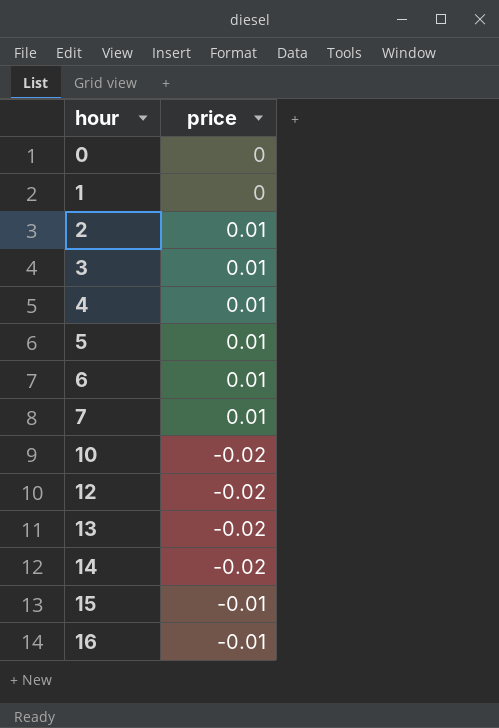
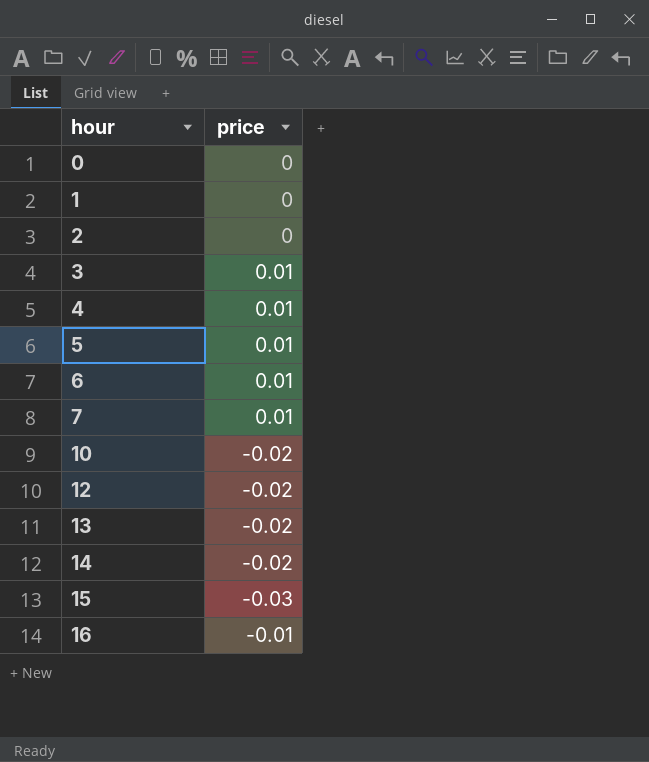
2 | price: 0.01 -> 0
15 | price: -0.01 -> -0.03

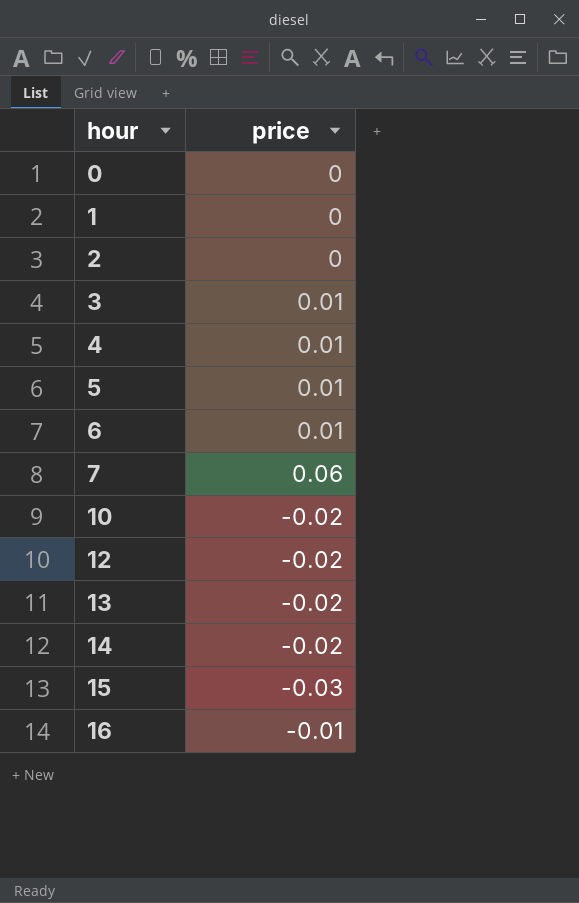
7 | price: 0.01 -> 0.06

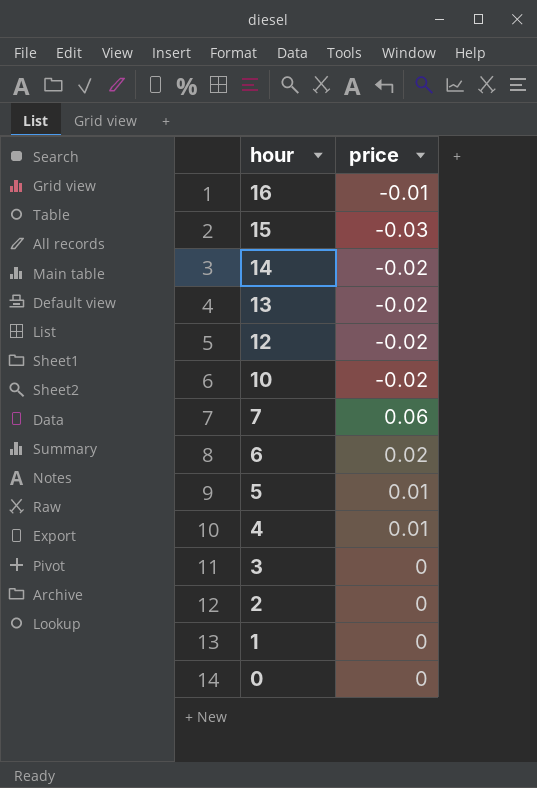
row order: hour ascending -> hour descending
6 | price: 0.01 -> 0.02
3 | price: 0.01 -> 0

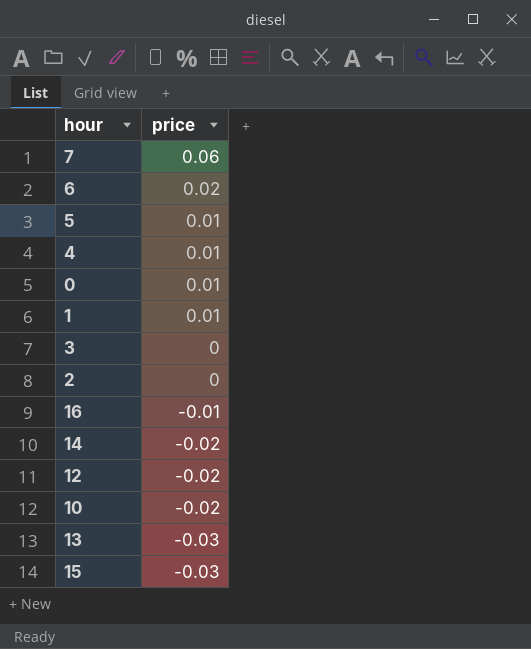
row order: hour descending -> price descending
0 | price: 0 -> 0.01
1 | price: 0 -> 0.01
13 | price: -0.02 -> -0.03

